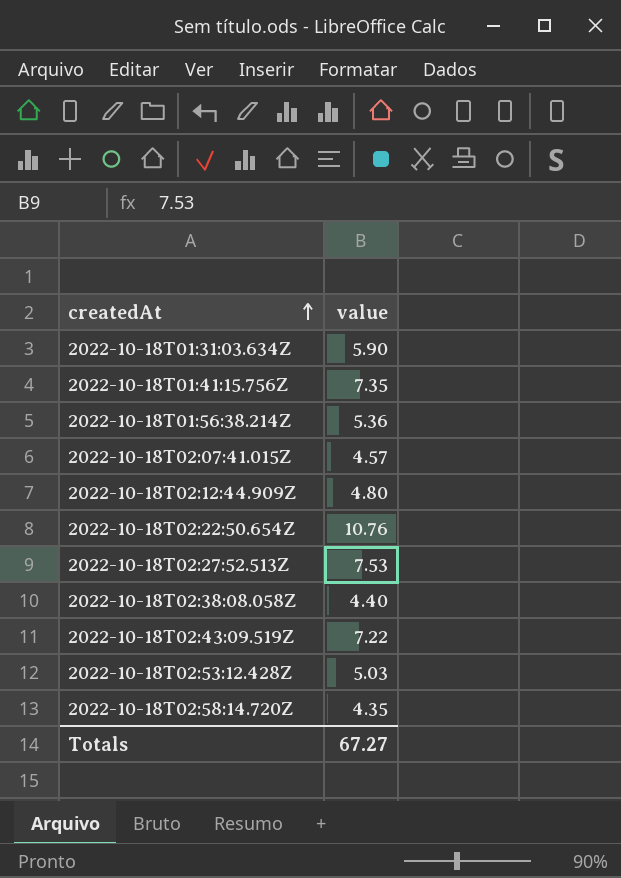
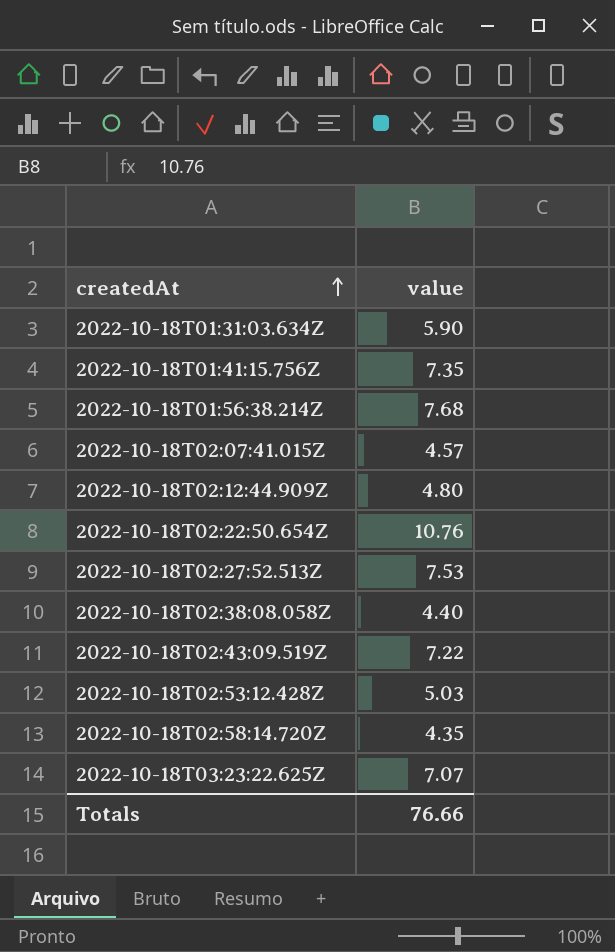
2022-10-18T01:56:38.214Z | value: 5.36 -> 7.68
row 2022-10-18T03:23:22.625Z: none -> 7.07
Totals | value: 67.27 -> 76.66

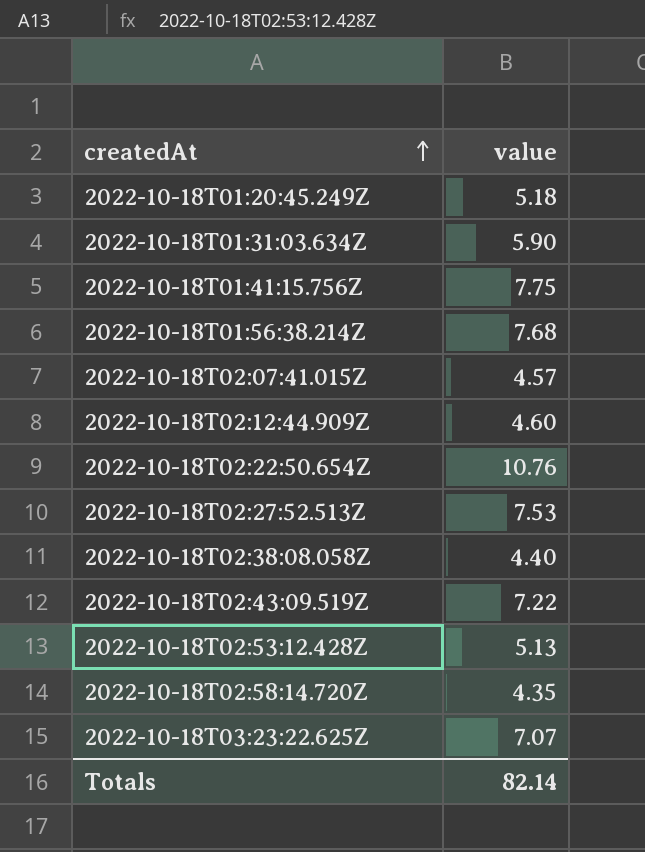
row 2022-10-18T01:20:45.249Z: none -> 5.18
2022-10-18T01:41:15.756Z | value: 7.35 -> 7.75
2022-10-18T02:12:44.909Z | value: 4.80 -> 4.60
2022-10-18T02:53:12.428Z | value: 5.03 -> 5.13
Totals | value: 76.66 -> 82.14

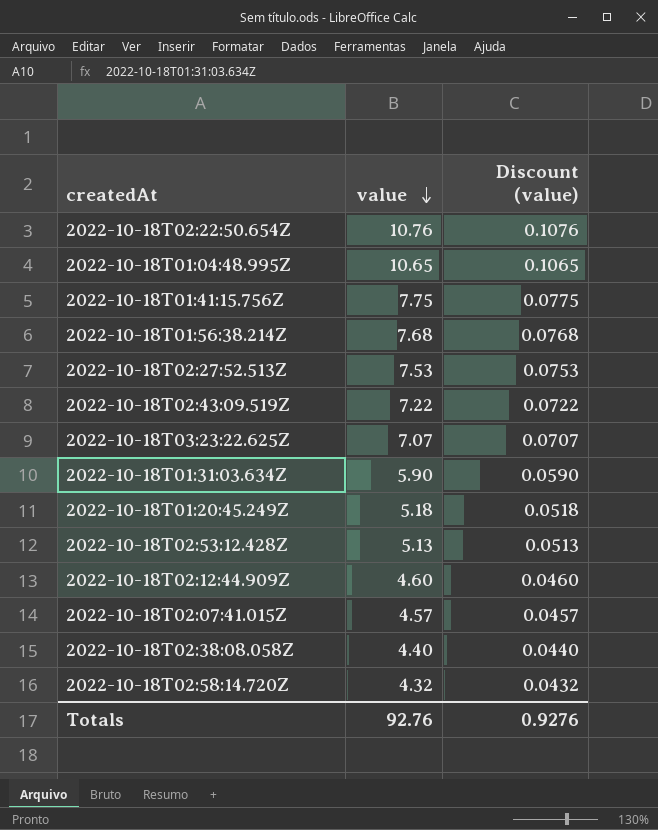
row order: createdAt ascending -> value descending
column Discount (value) | formula: none -> [value] * 0.01
row 2022-10-18T01:04:48.995Z: none -> 10.65 | 0.1065
2022-10-18T02:58:14.720Z | value: 4.35 -> 4.32
Totals | value: 82.14 -> 92.76

